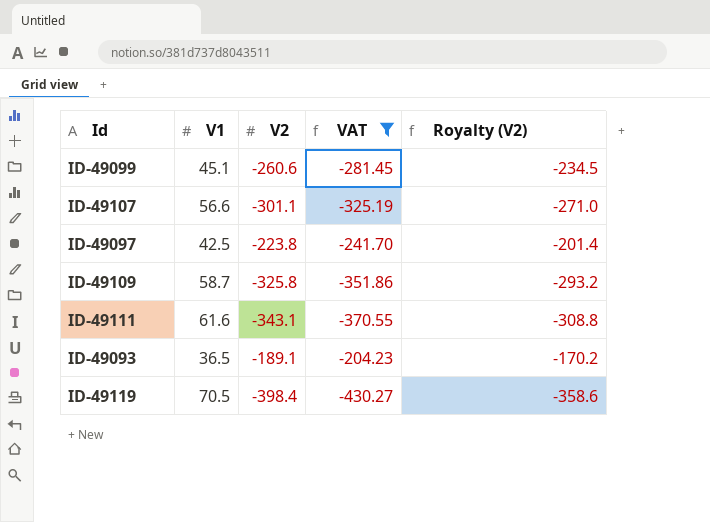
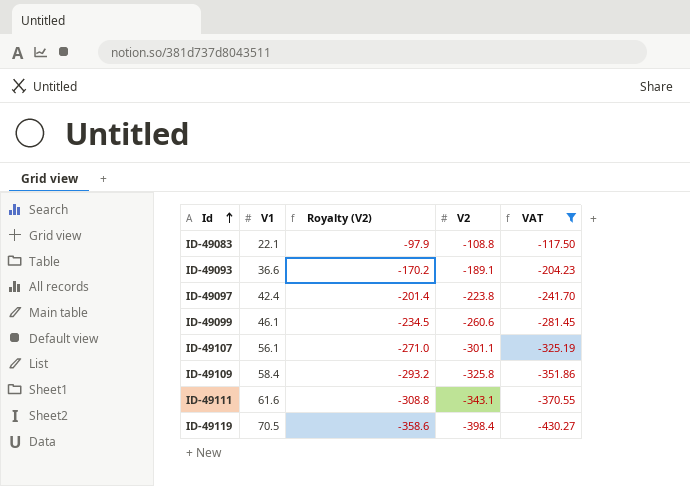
row order: none -> Id ascending
column Royalty (V2) | position: 5 -> 3
row ID-49083: none -> 22.1 | -97.9 | -108.8 | -117.50
ID-49093 | V1: 36.5 -> 36.6
ID-49097 | V1: 42.5 -> 42.4
ID-49099 | V1: 45.1 -> 46.1
ID-49107 | V1: 56.6 -> 56.1
ID-49109 | V1: 58.7 -> 58.4

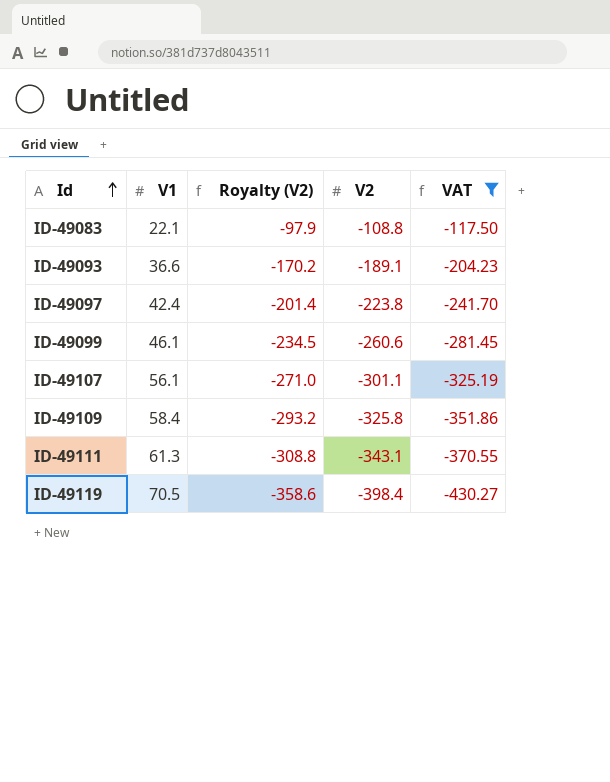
ID-49111 | V1: 61.6 -> 61.3

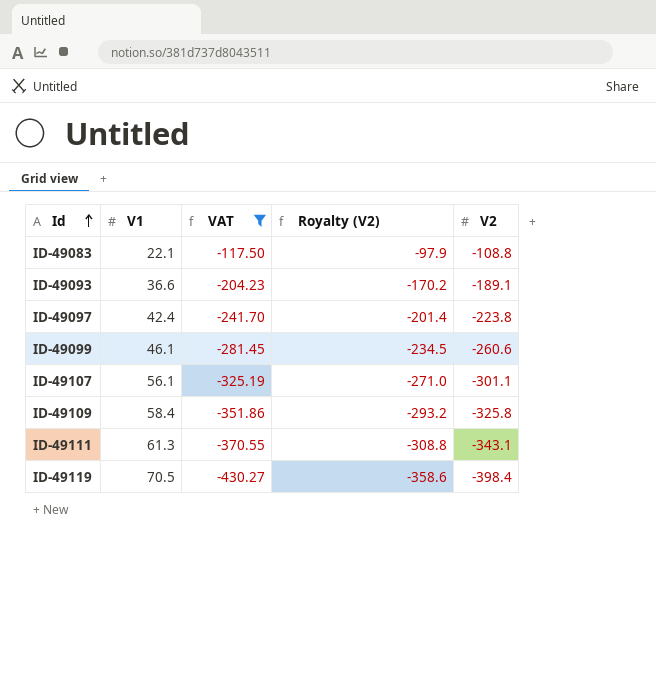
column VAT | position: 5 -> 3

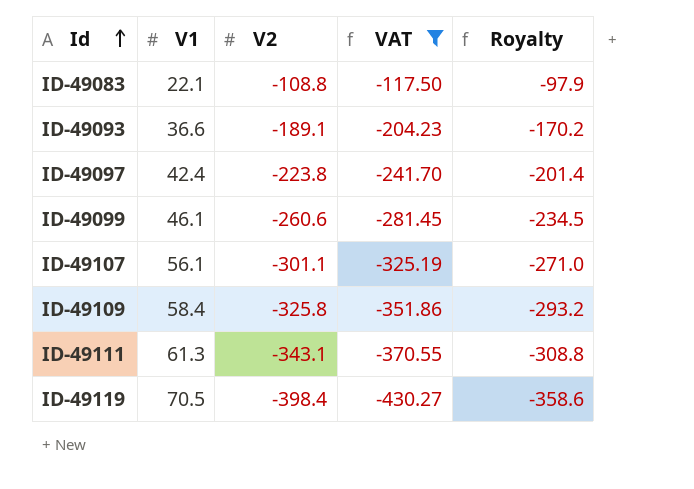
column V2 | position: 5 -> 3
column name: Royalty (V2) -> Royalty

